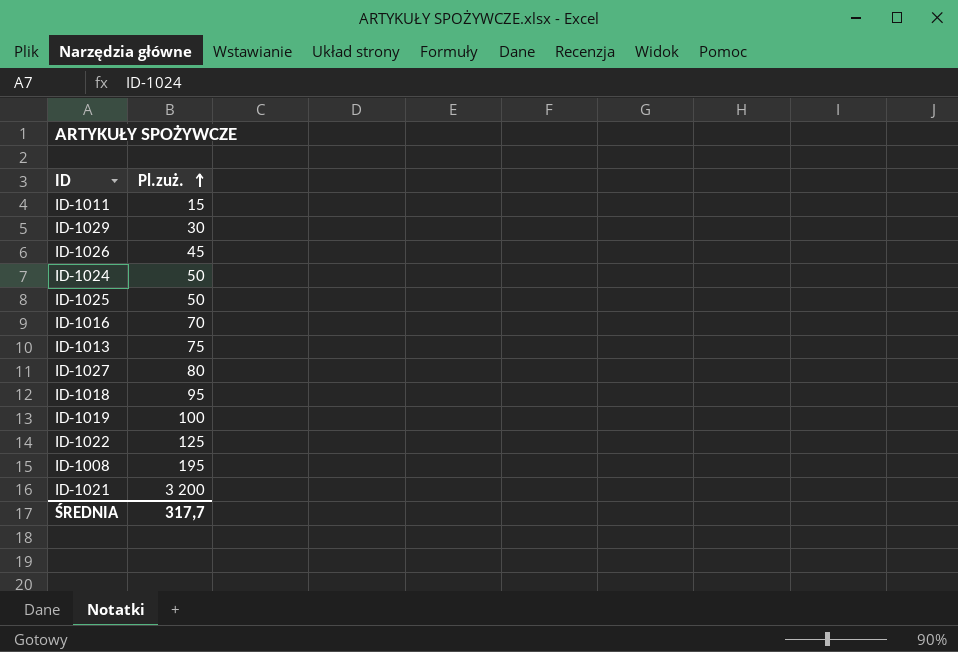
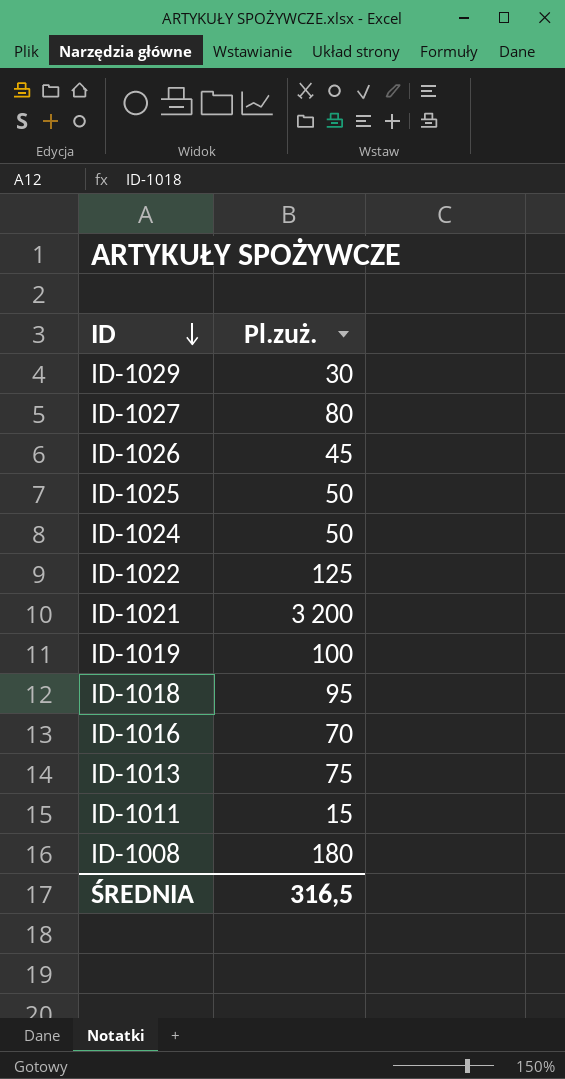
row order: Pl.zuż. ascending -> ID descending
ID-1008 | Pl.zuż.: 195 -> 180
ŚREDNIA | Pl.zuż.: 317,7 -> 316,5

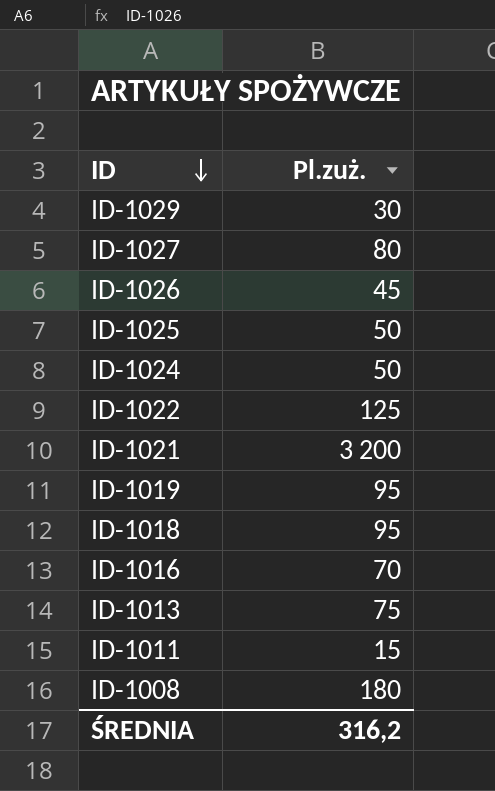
ID-1019 | Pl.zuż.: 100 -> 95
ŚREDNIA | Pl.zuż.: 316,5 -> 316,2

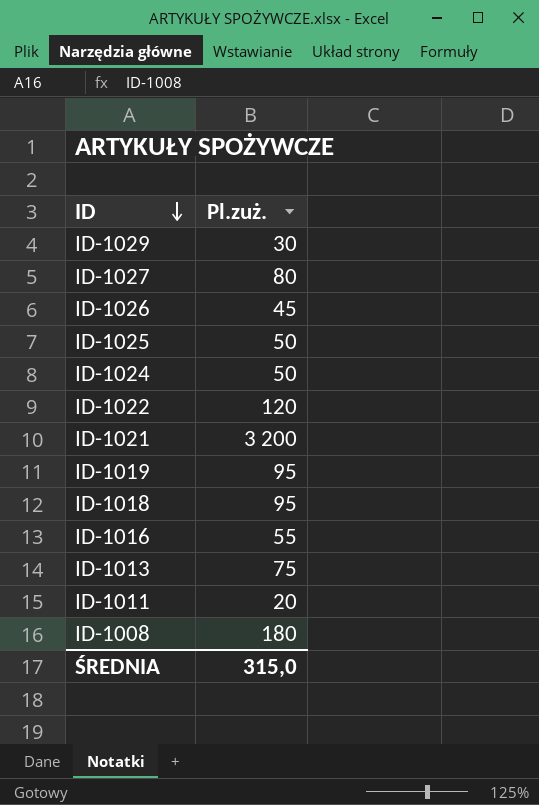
ID-1022 | Pl.zuż.: 125 -> 120
ID-1016 | Pl.zuż.: 70 -> 55
ID-1011 | Pl.zuż.: 15 -> 20
ŚREDNIA | Pl.zuż.: 316,2 -> 315,0

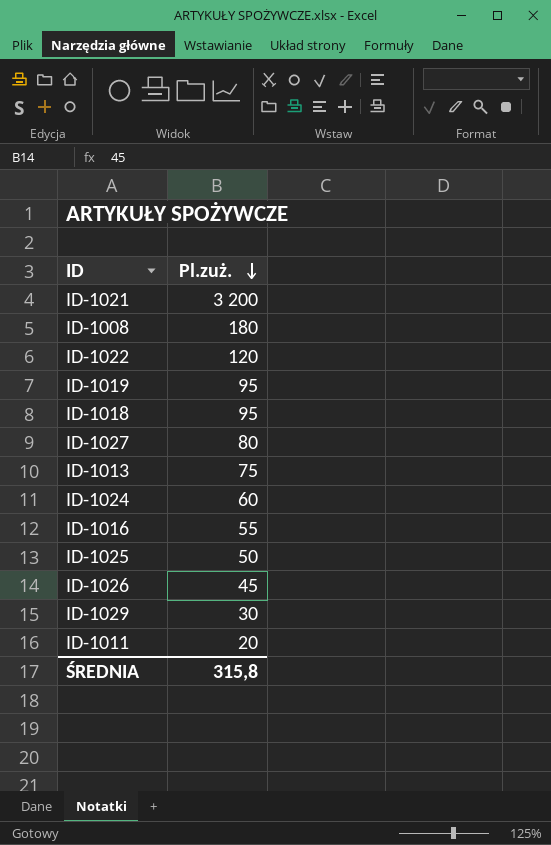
row order: ID descending -> Pl.zuż. descending
ID-1024 | Pl.zuż.: 50 -> 60
ŚREDNIA | Pl.zuż.: 315,0 -> 315,8

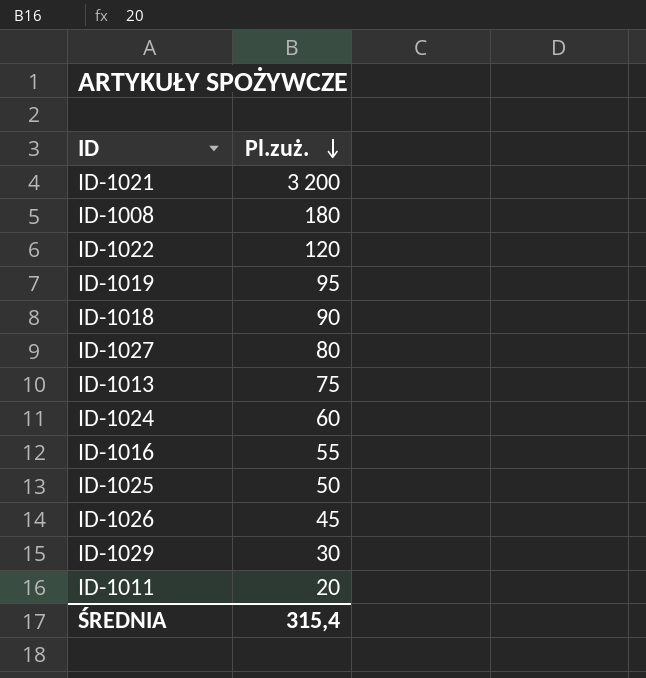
ID-1018 | Pl.zuż.: 95 -> 90
ŚREDNIA | Pl.zuż.: 315,8 -> 315,4

